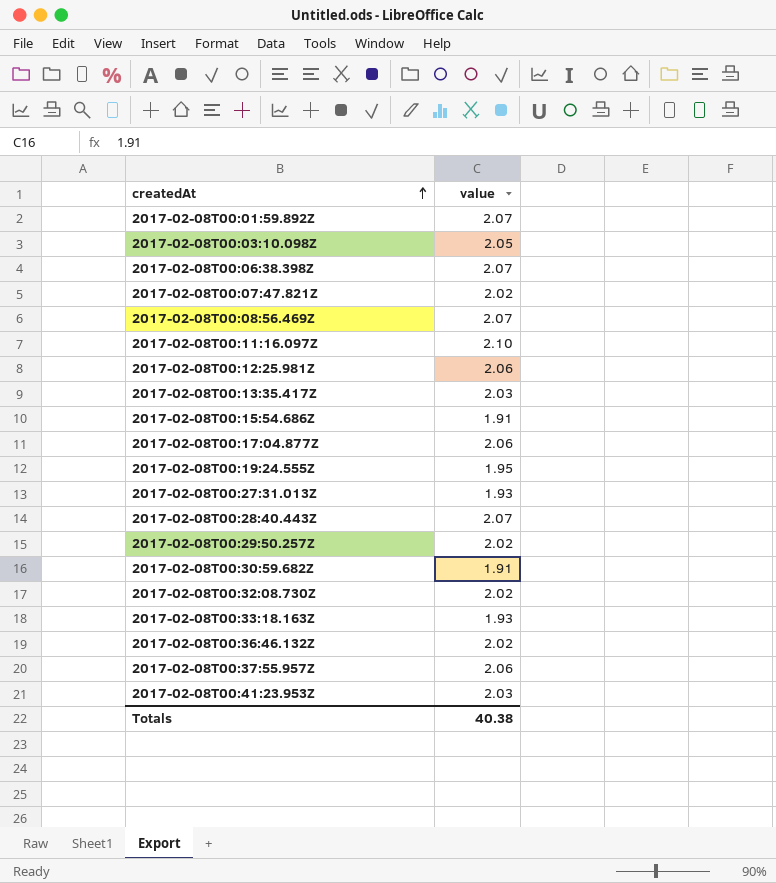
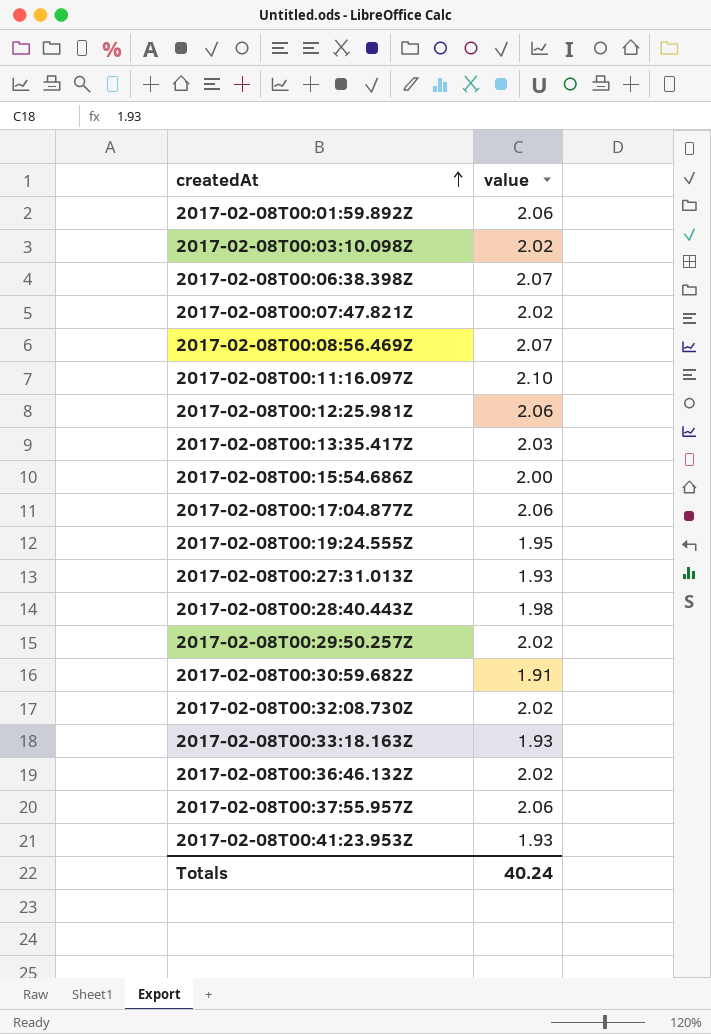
2017-02-08T00:01:59.892Z | value: 2.07 -> 2.06
2017-02-08T00:03:10.098Z | value: 2.05 -> 2.02
2017-02-08T00:15:54.686Z | value: 1.91 -> 2.00
2017-02-08T00:28:40.443Z | value: 2.07 -> 1.98
2017-02-08T00:41:23.953Z | value: 2.03 -> 1.93
Totals | value: 40.38 -> 40.24

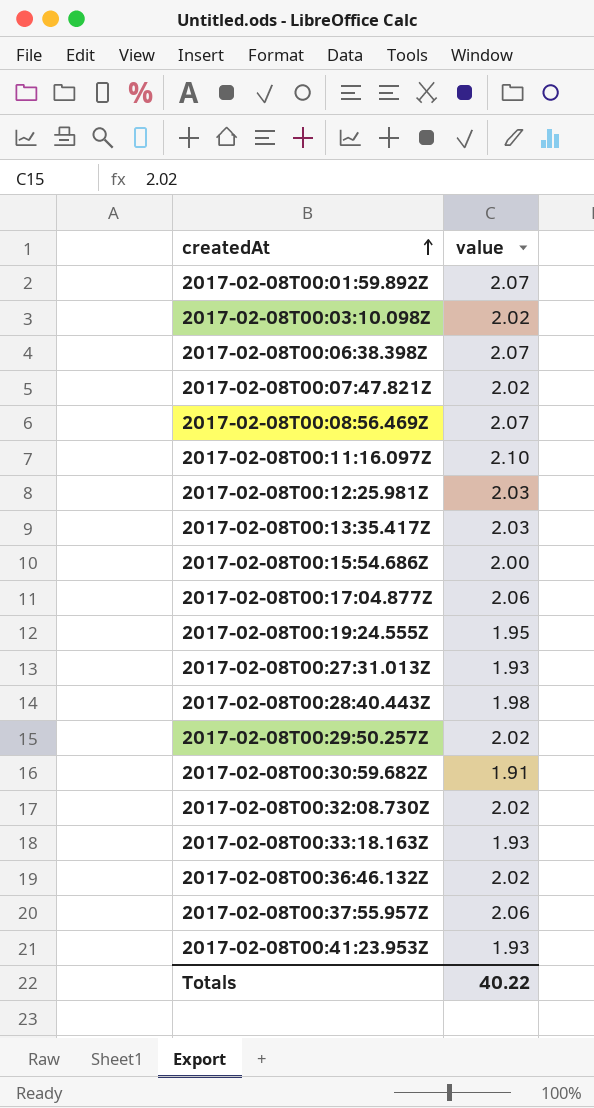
2017-02-08T00:01:59.892Z | value: 2.06 -> 2.07
2017-02-08T00:12:25.981Z | value: 2.06 -> 2.03
Totals | value: 40.24 -> 40.22

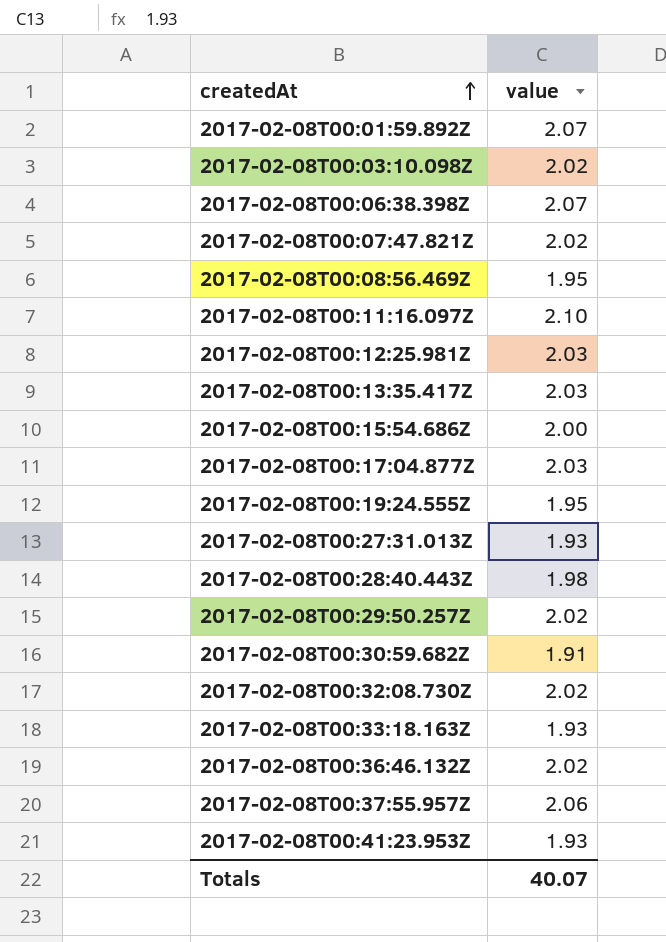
2017-02-08T00:08:56.469Z | value: 2.07 -> 1.95
2017-02-08T00:17:04.877Z | value: 2.06 -> 2.03
Totals | value: 40.22 -> 40.07

